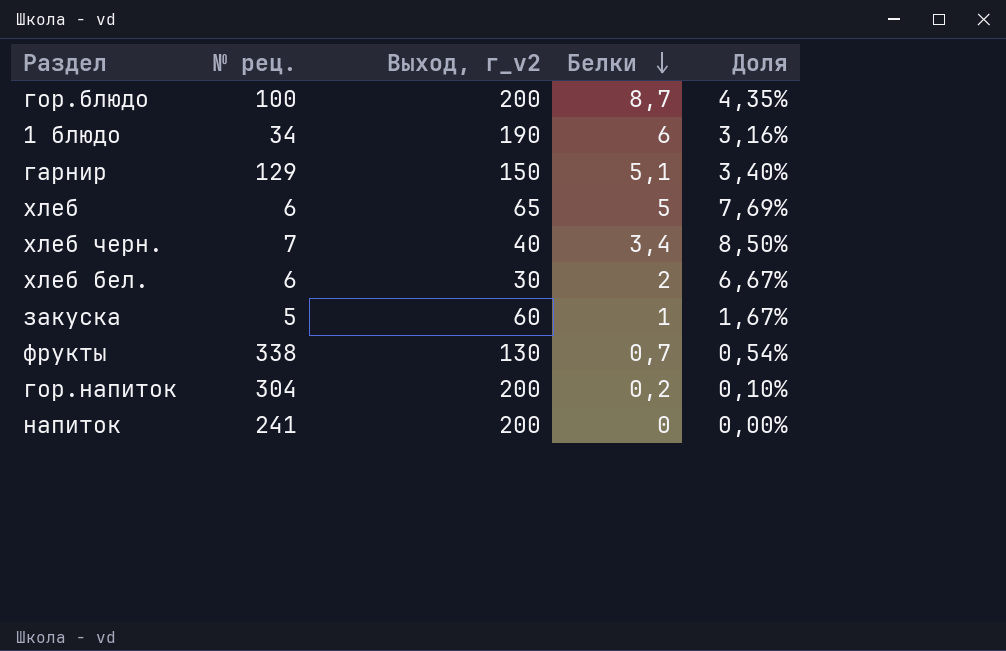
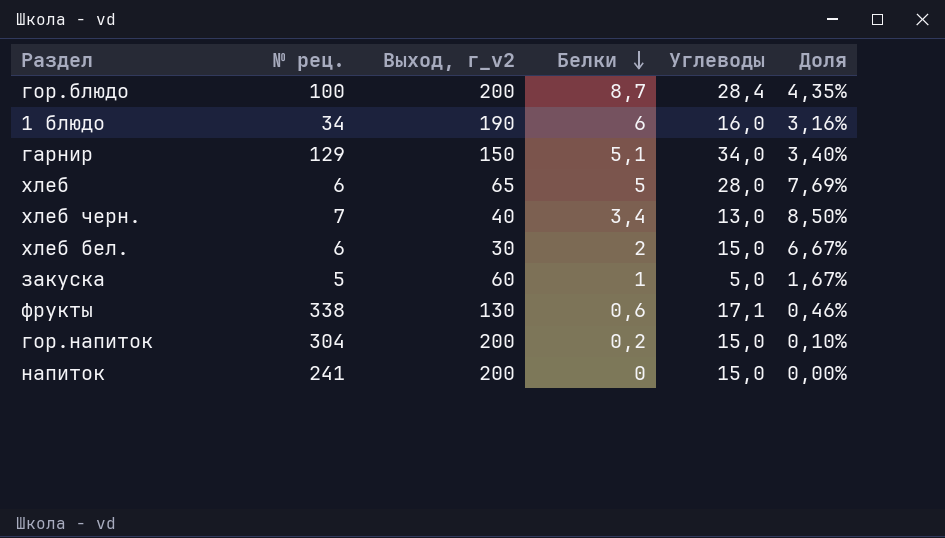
column Углеводы | position: none -> 5
фрукты | Белки: 0,7 -> 0,6
фрукты | Доля: 0,54% -> 0,46%

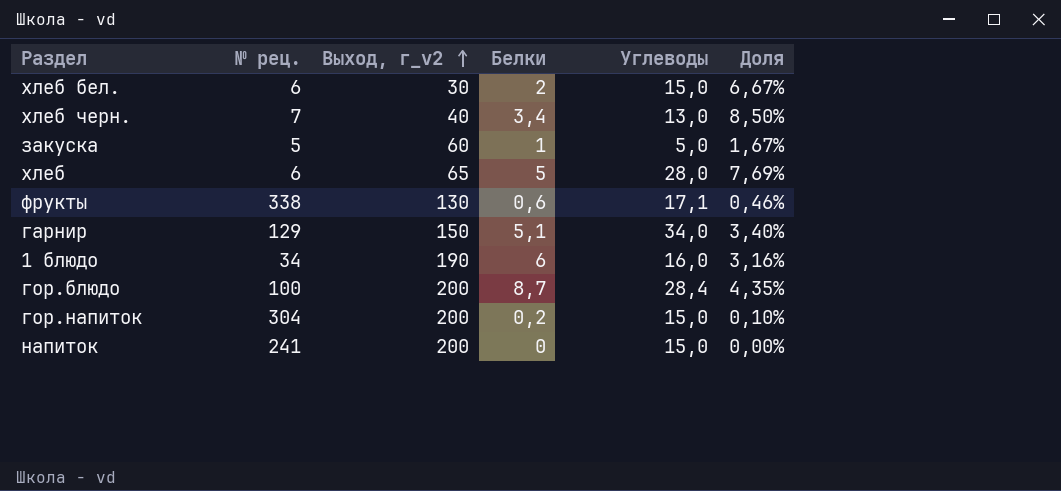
row order: Белки descending -> Выход, г_v2 ascending

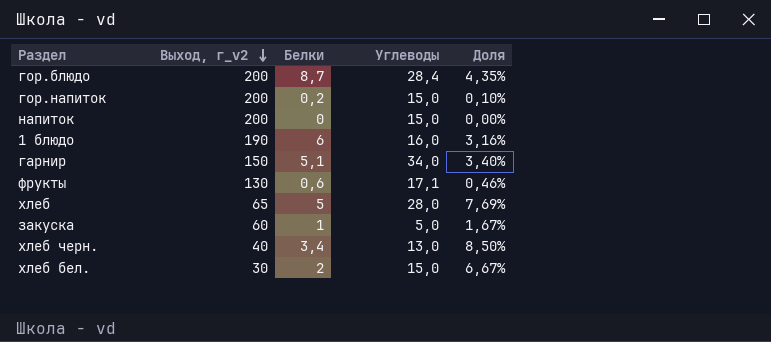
row order: Выход, г_v2 ascending -> Выход, г_v2 descending
column № рец. | position: 2 -> none

